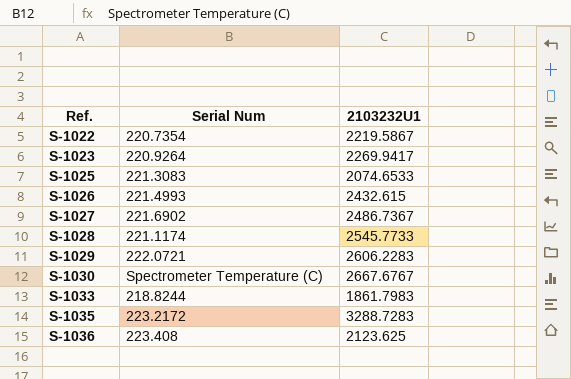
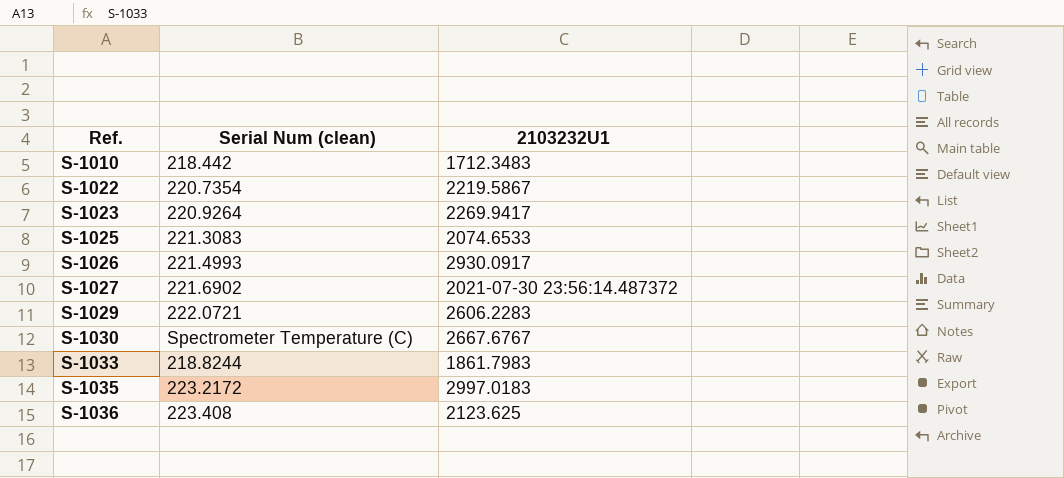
column name: Serial Num -> Serial Num (clean)
row S-1028: 221.1174 | 2545.7733 -> none
row S-1010: none -> 218.442 | 1712.3483
S-1026 | 2103232U1: 2432.615 -> 2930.0917
S-1027 | 2103232U1: 2486.7367 -> 2021-07-30 23:56:14.487372
S-1035 | 2103232U1: 3288.7283 -> 2997.0183

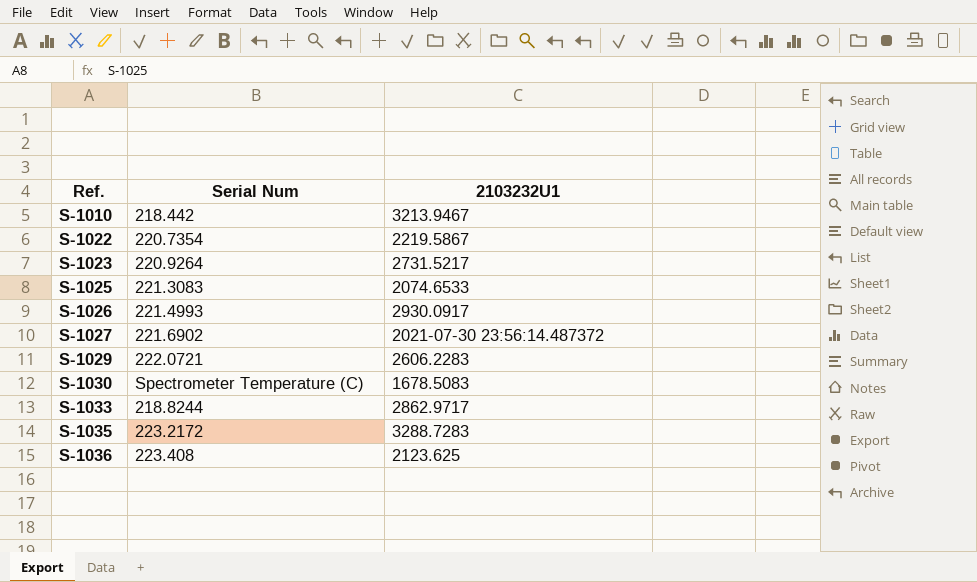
column name: Serial Num (clean) -> Serial Num
S-1010 | 2103232U1: 1712.3483 -> 3213.9467
S-1023 | 2103232U1: 2269.9417 -> 2731.5217
S-1030 | 2103232U1: 2667.6767 -> 1678.5083
S-1033 | 2103232U1: 1861.7983 -> 2862.9717
S-1035 | 2103232U1: 2997.0183 -> 3288.7283

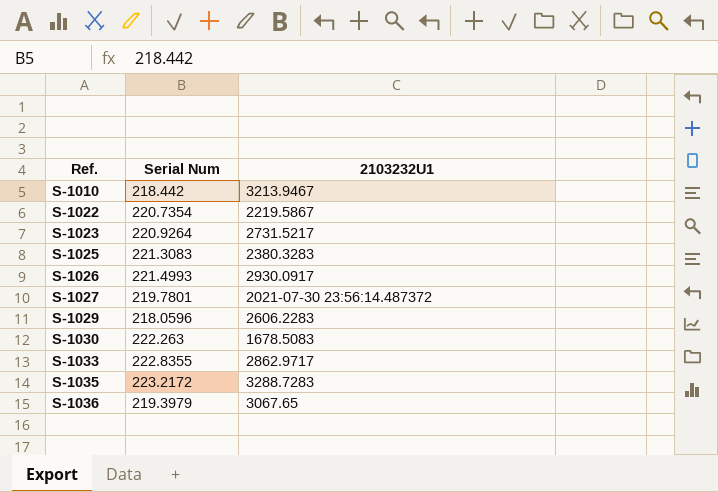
S-1025 | 2103232U1: 2074.6533 -> 2380.3283
S-1027 | Serial Num: 221.6902 -> 219.7801
S-1029 | Serial Num: 222.0721 -> 218.0596
S-1030 | Serial Num: Spectrometer Temperature (C) -> 222.263
S-1033 | Serial Num: 218.8244 -> 222.8355
S-1036 | Serial Num: 223.408 -> 219.3979
S-1036 | 2103232U1: 2123.625 -> 3067.65

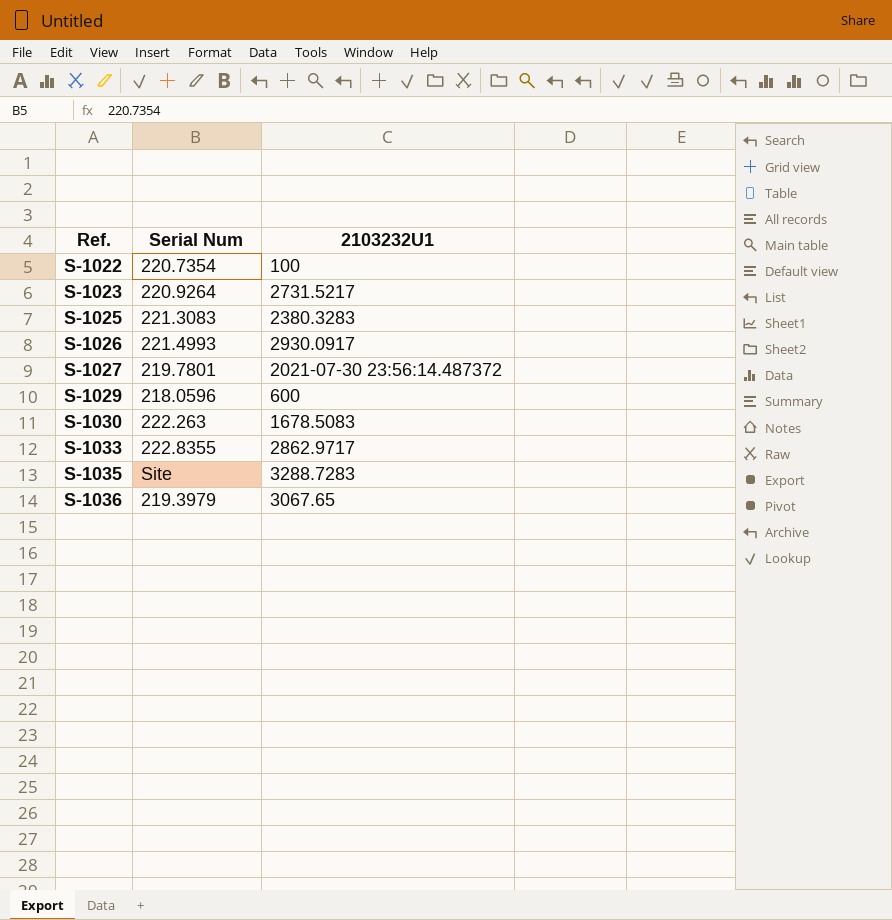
row S-1010: 218.442 | 3213.9467 -> none
S-1022 | 2103232U1: 2219.5867 -> 100
S-1029 | 2103232U1: 2606.2283 -> 600
S-1035 | Serial Num: 223.2172 -> Site

